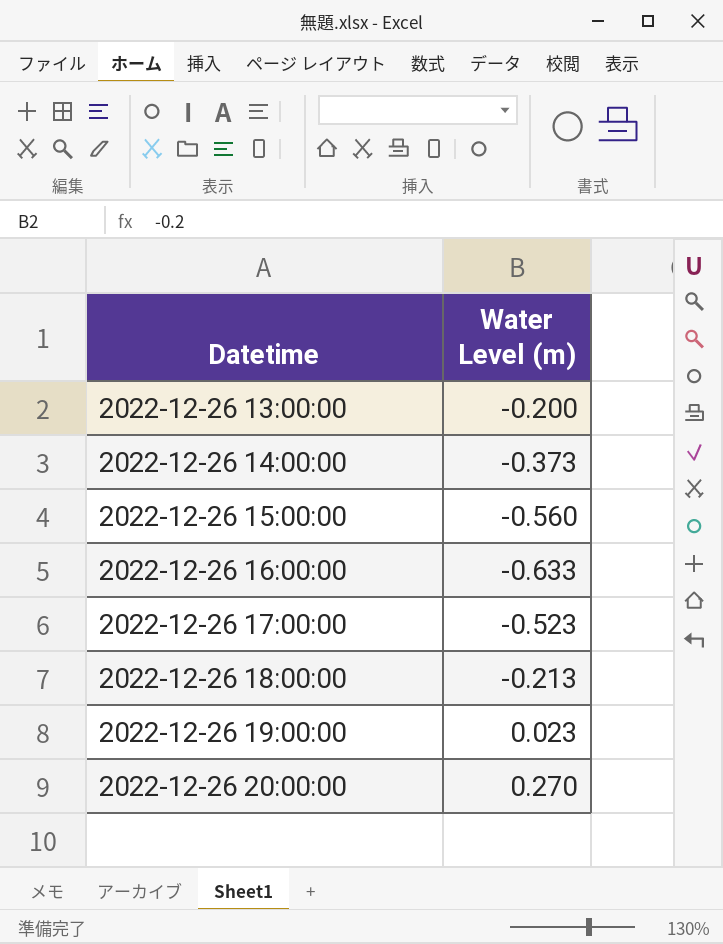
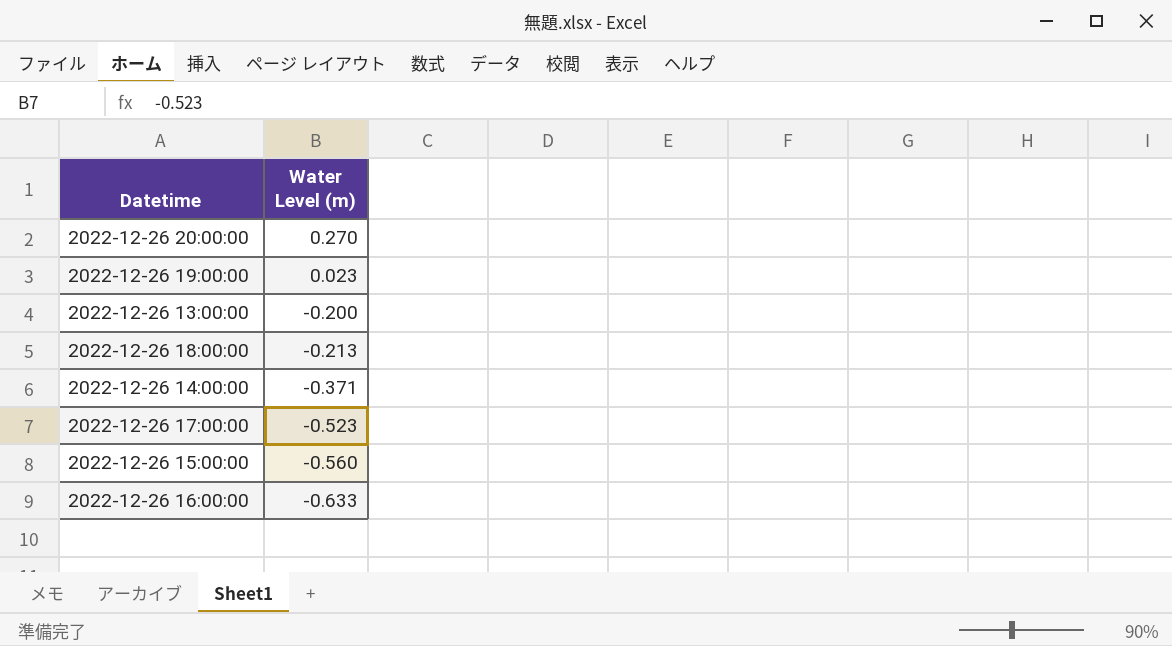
row order: Datetime ascending -> Water Level (m) descending
2022-12-26 14:00:00 | Water Level (m): -0.373 -> -0.371

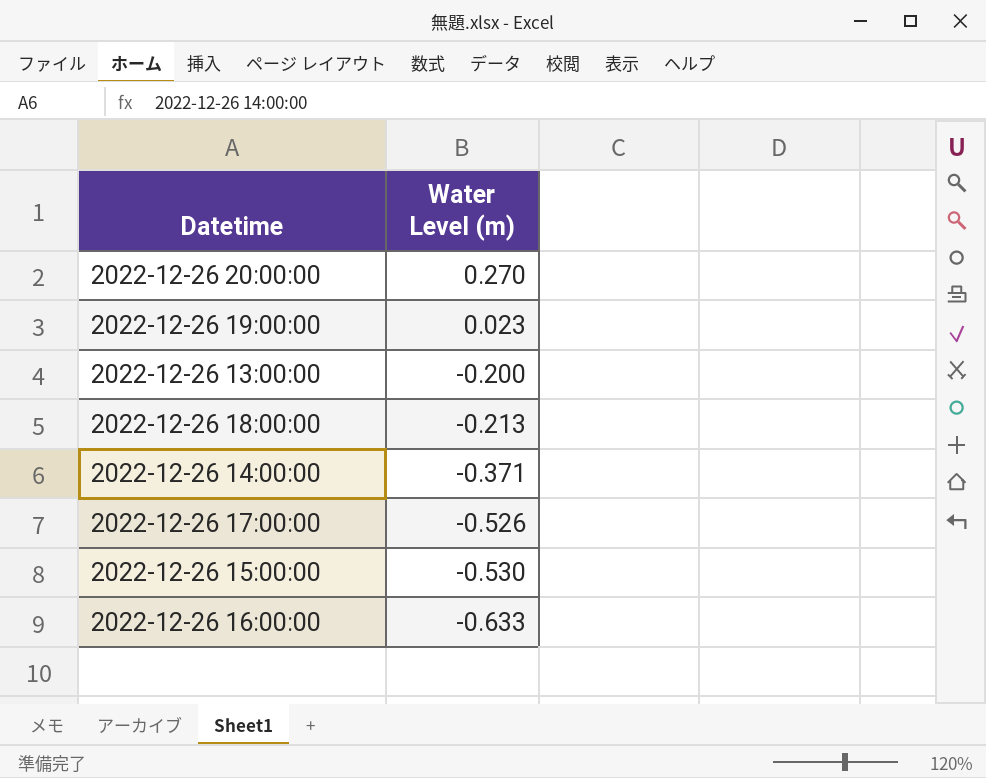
2022-12-26 17:00:00 | Water Level (m): -0.523 -> -0.526
2022-12-26 15:00:00 | Water Level (m): -0.560 -> -0.530

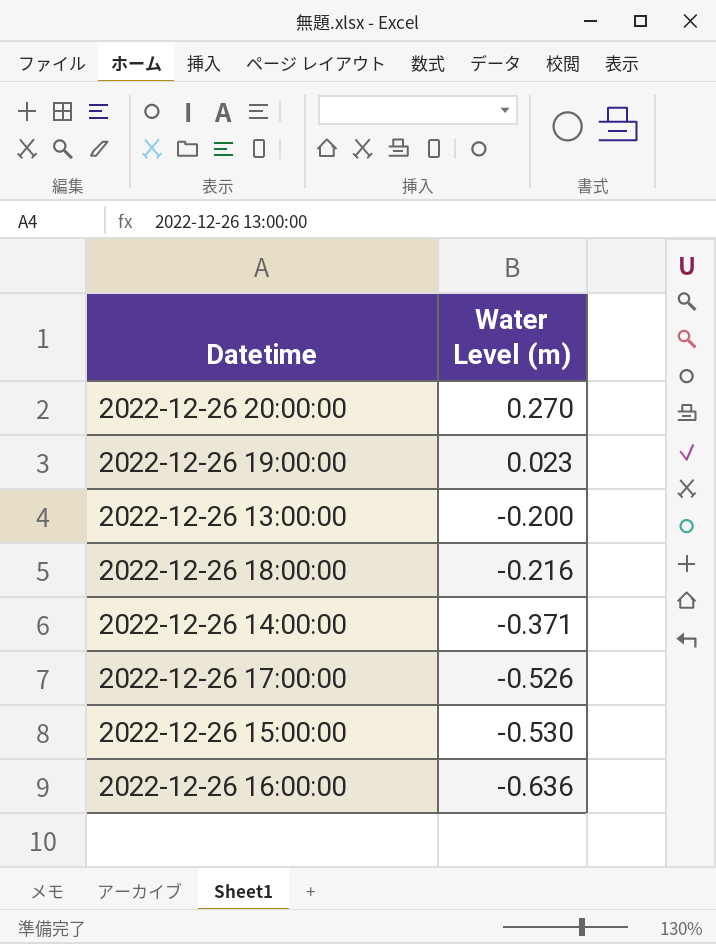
2022-12-26 18:00:00 | Water Level (m): -0.213 -> -0.216
2022-12-26 16:00:00 | Water Level (m): -0.633 -> -0.636

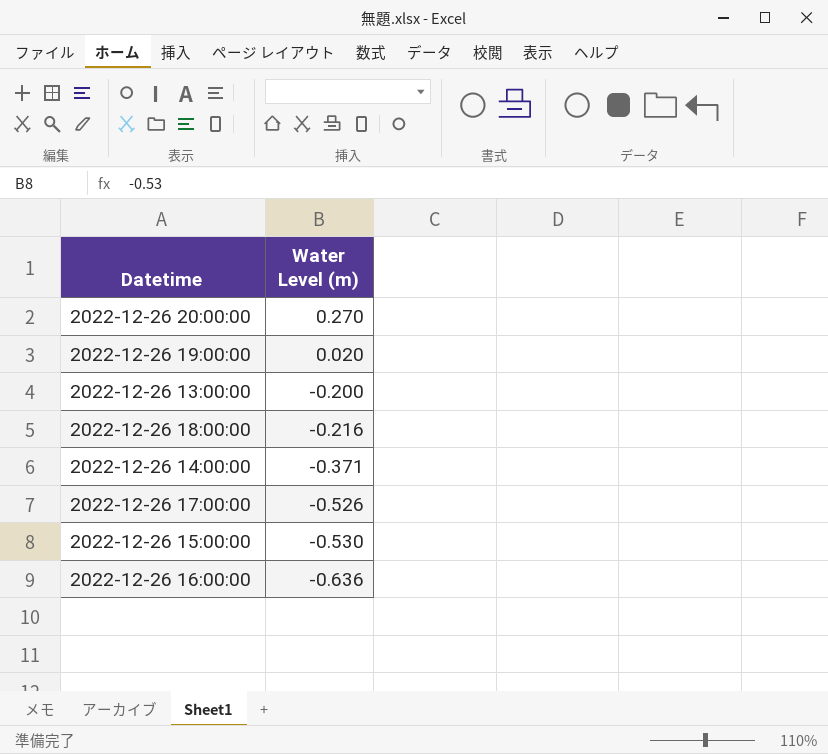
2022-12-26 19:00:00 | Water Level (m): 0.023 -> 0.020

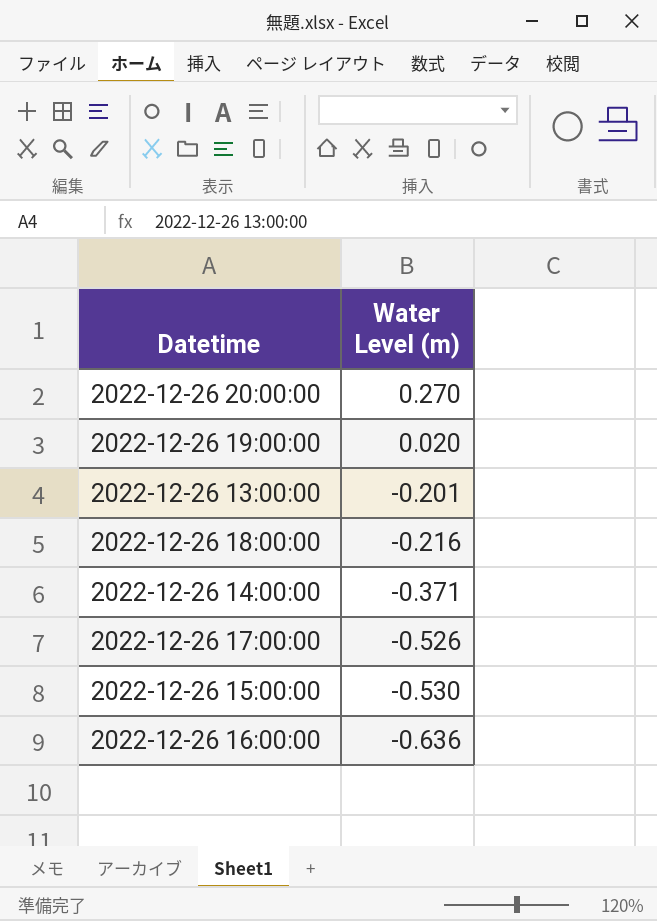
2022-12-26 13:00:00 | Water Level (m): -0.200 -> -0.201

